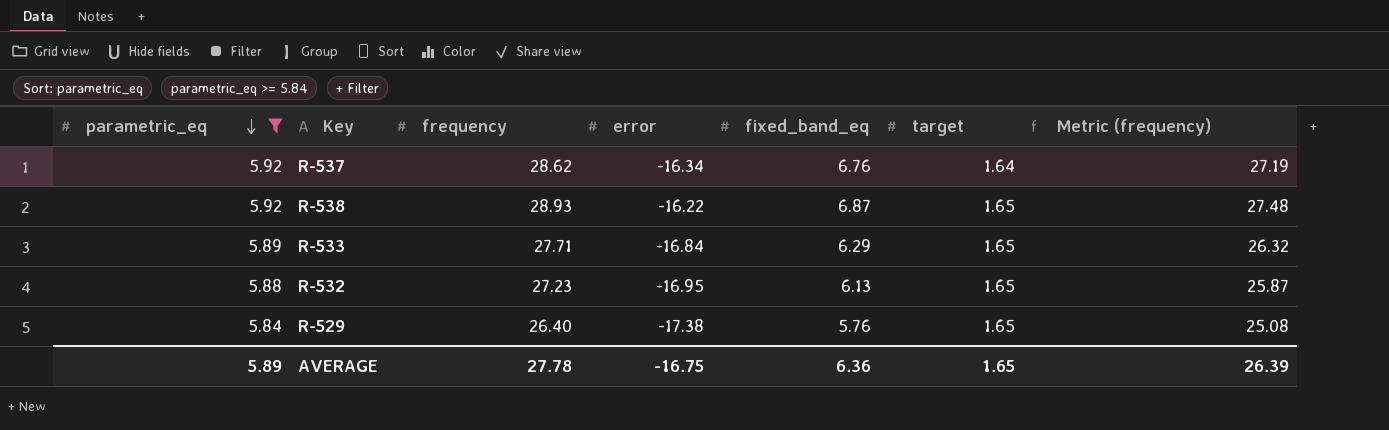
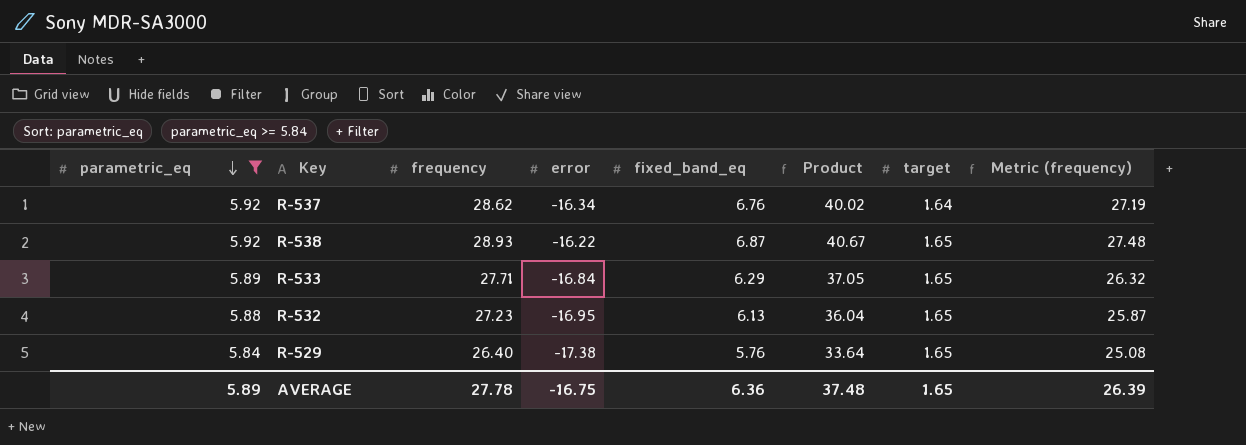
column Product | formula: none -> [parametric_eq] * [fixed_band_eq]

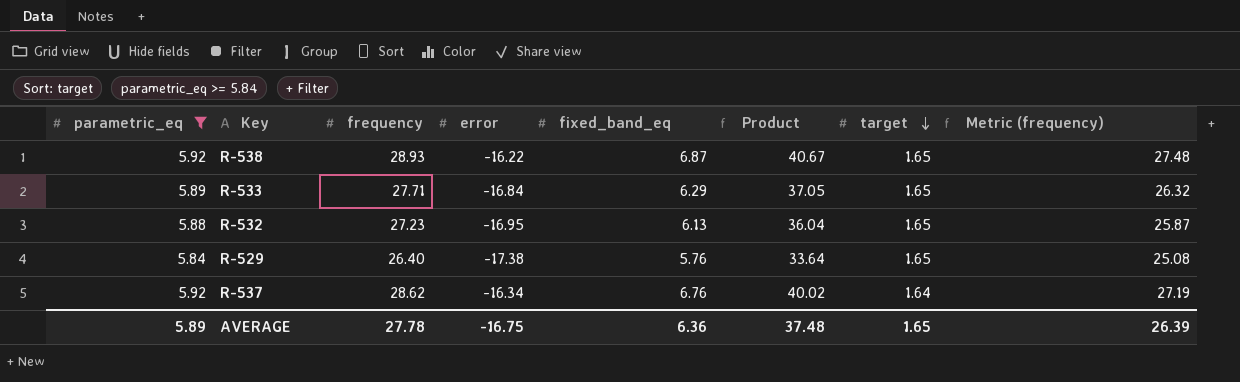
row order: parametric_eq descending -> target descending

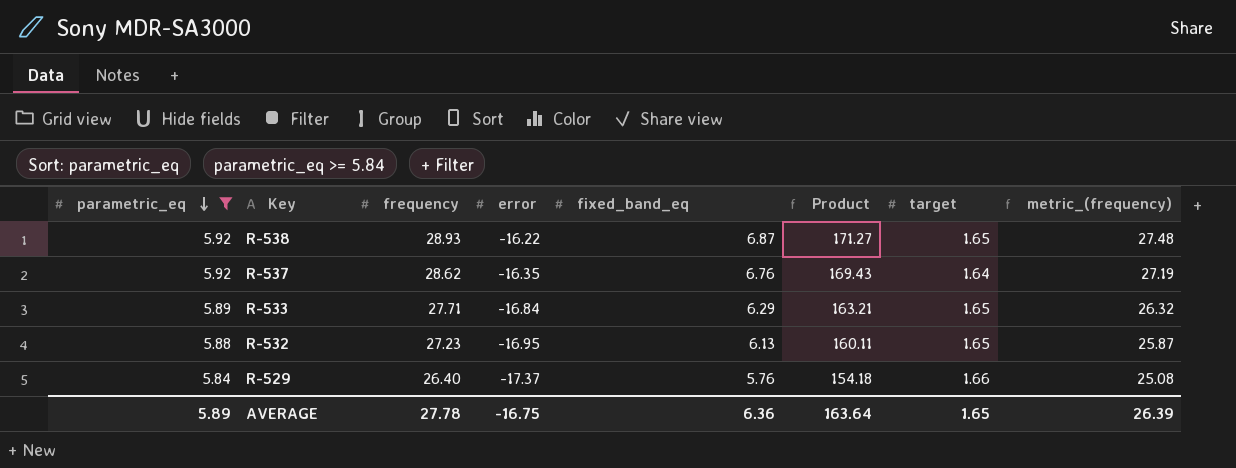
row order: target descending -> parametric_eq descending
column Product | formula: [parametric_eq] * [fixed_band_eq] -> [parametric_eq] * [frequency]
column name: Metric (frequency) -> metric_(frequency)
R-537 | error: -16.34 -> -16.35
R-529 | error: -17.38 -> -17.37
R-529 | target: 1.65 -> 1.66
AVERAGE | Product: 37.48 -> 163.64

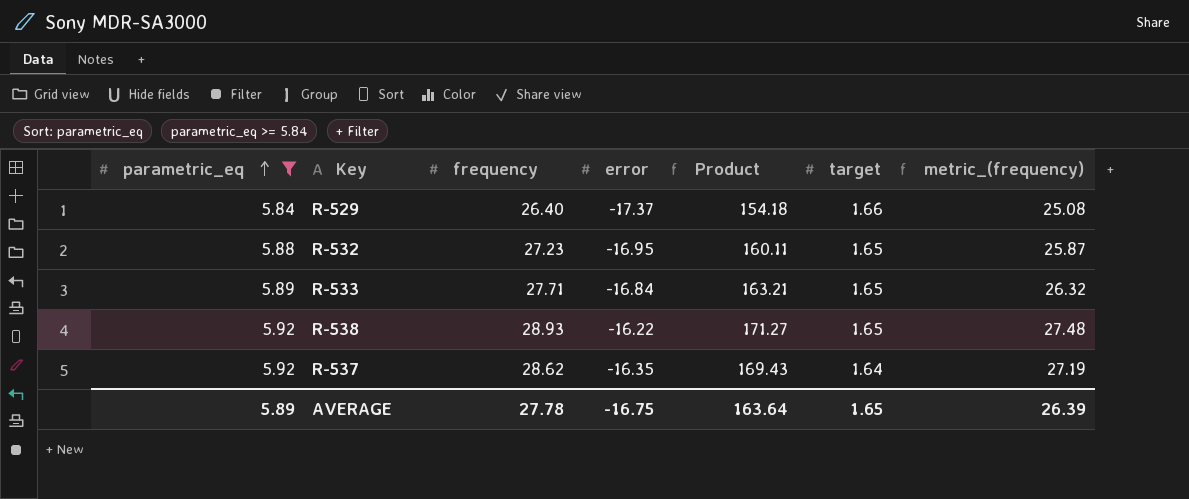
row order: parametric_eq descending -> parametric_eq ascending
column fixed_band_eq | position: 5 -> none

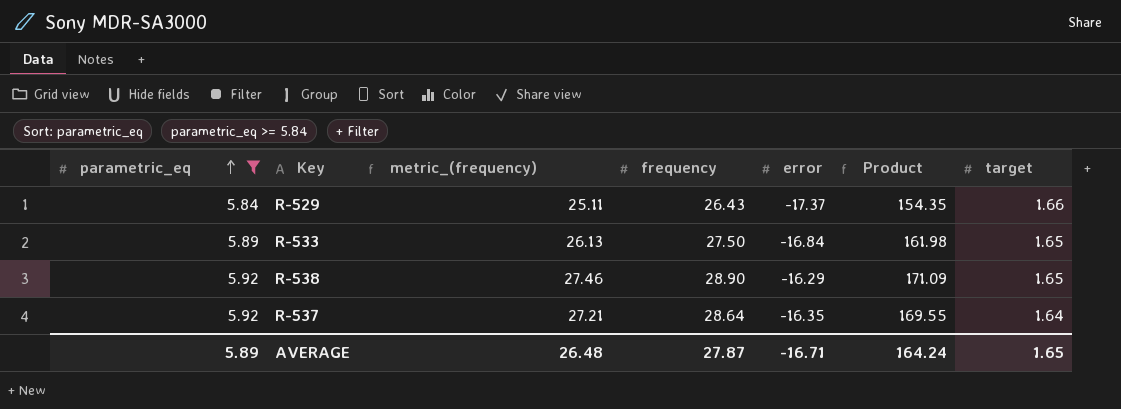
column metric_(frequency) | position: 7 -> 3
row R-532: 5.88 | 27.23 | -16.95 | 160.11 | 1.65 | 25.87 -> none
R-529 | metric_(frequency): 25.08 -> 25.11
R-529 | frequency: 26.40 -> 26.43
R-529 | Product: 154.18 -> 154.35
R-533 | metric_(frequency): 26.32 -> 26.13
R-533 | frequency: 27.71 -> 27.50
R-533 | Product: 163.21 -> 161.98
R-538 | metric_(frequency): 27.48 -> 27.46
R-538 | frequency: 28.93 -> 28.90
R-538 | error: -16.22 -> -16.29
R-538 | Product: 171.27 -> 171.09
R-537 | metric_(frequency): 27.19 -> 27.21
R-537 | frequency: 28.62 -> 28.64
R-537 | Product: 169.43 -> 169.55
AVERAGE | metric_(frequency): 26.39 -> 26.48
AVERAGE | frequency: 27.78 -> 27.87
AVERAGE | error: -16.75 -> -16.71
AVERAGE | Product: 163.64 -> 164.24

